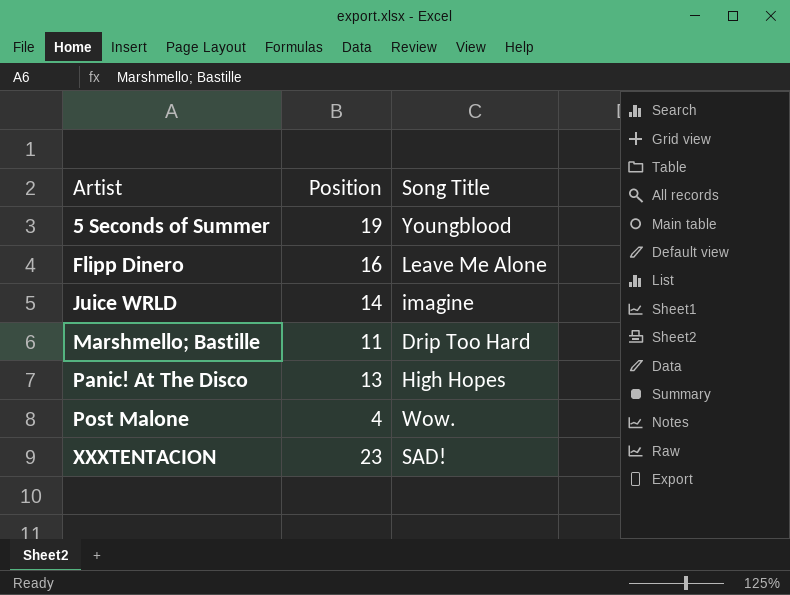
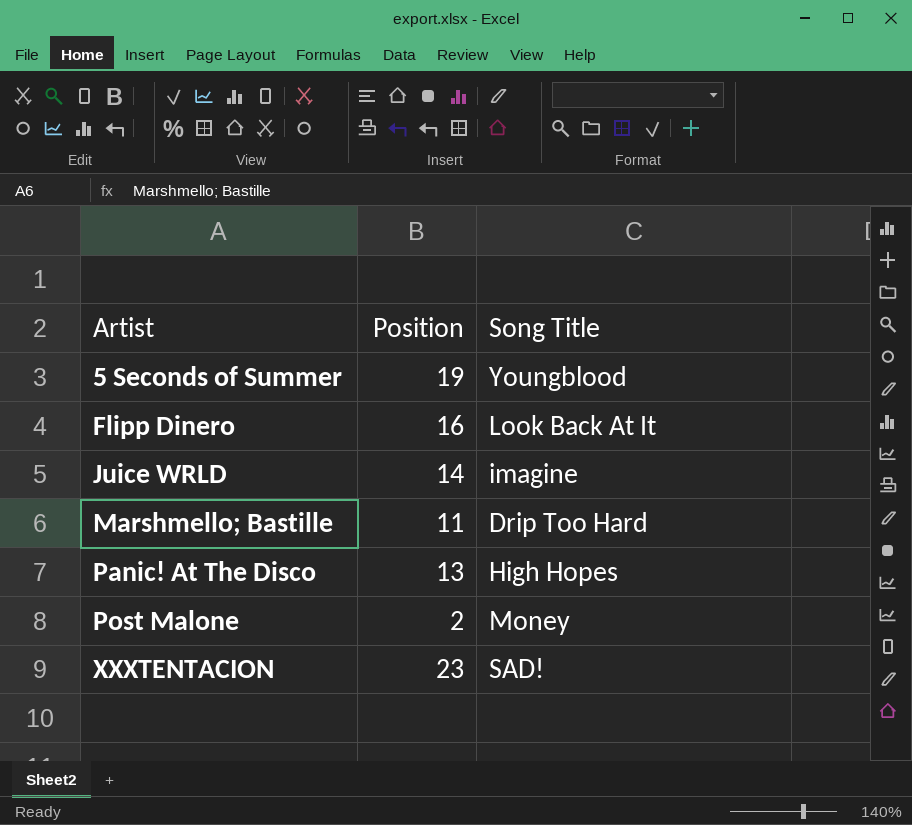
Flipp Dinero | Song Title: Leave Me Alone -> Look Back At It
Post Malone | Position: 4 -> 2
Post Malone | Song Title: Wow. -> Money

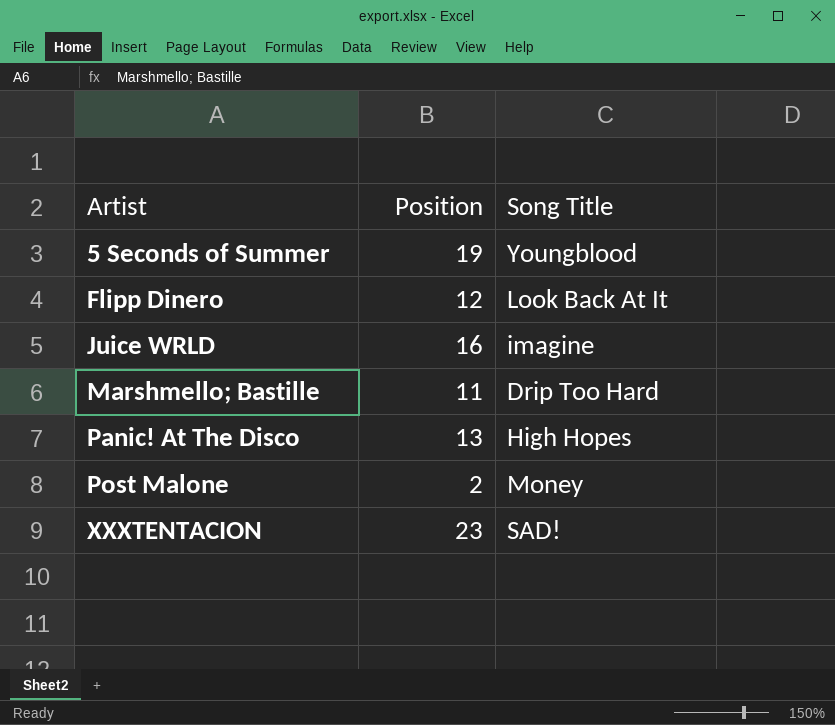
Flipp Dinero | Position: 16 -> 12
Juice WRLD | Position: 14 -> 16

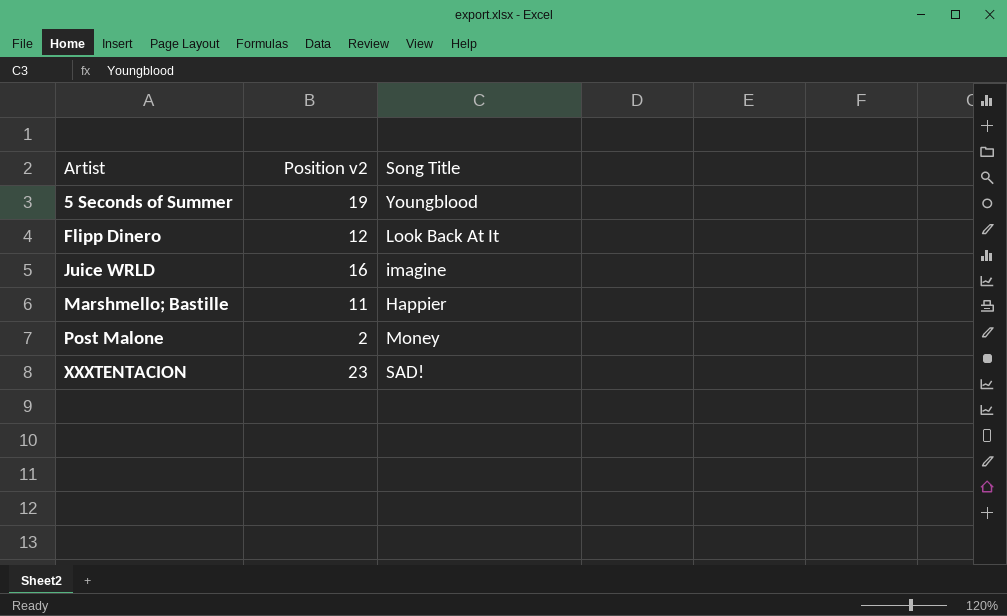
column name: Position -> Position v2
row Panic! At The Disco: 13 | High Hopes -> none
Marshmello; Bastille | Song Title: Drip Too Hard -> Happier

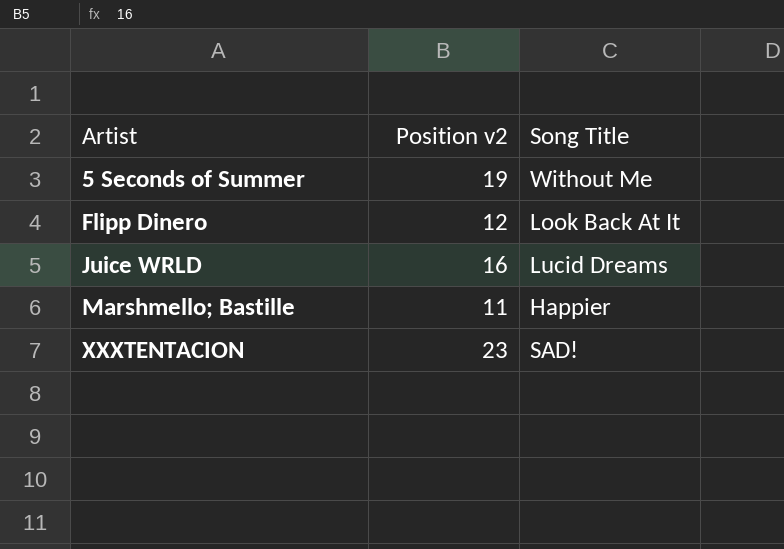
row Post Malone: 2 | Money -> none
5 Seconds of Summer | Song Title: Youngblood -> Without Me
Juice WRLD | Song Title: imagine -> Lucid Dreams

